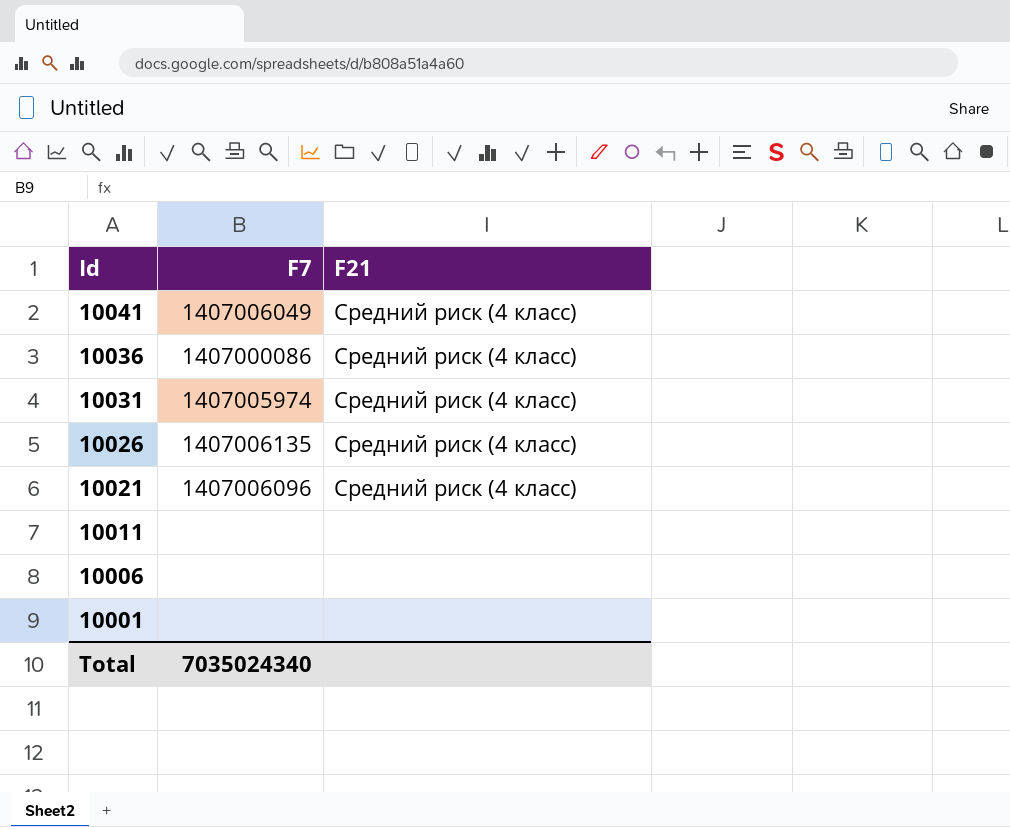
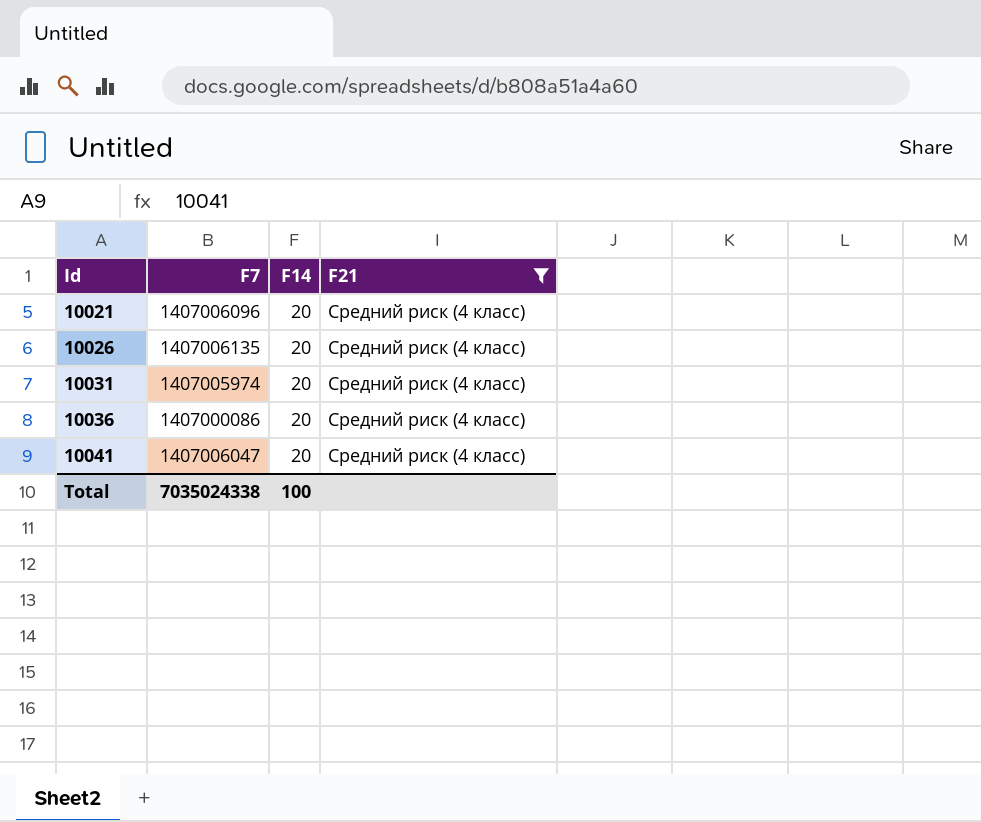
filter: none -> F21 = Средний риск (4 класс)
row order: Id descending -> Id ascending
column F14 | position: none -> 3
10041 | F7: 1407006049 -> 1407006047
Total | F7: 7035024340 -> 7035024338

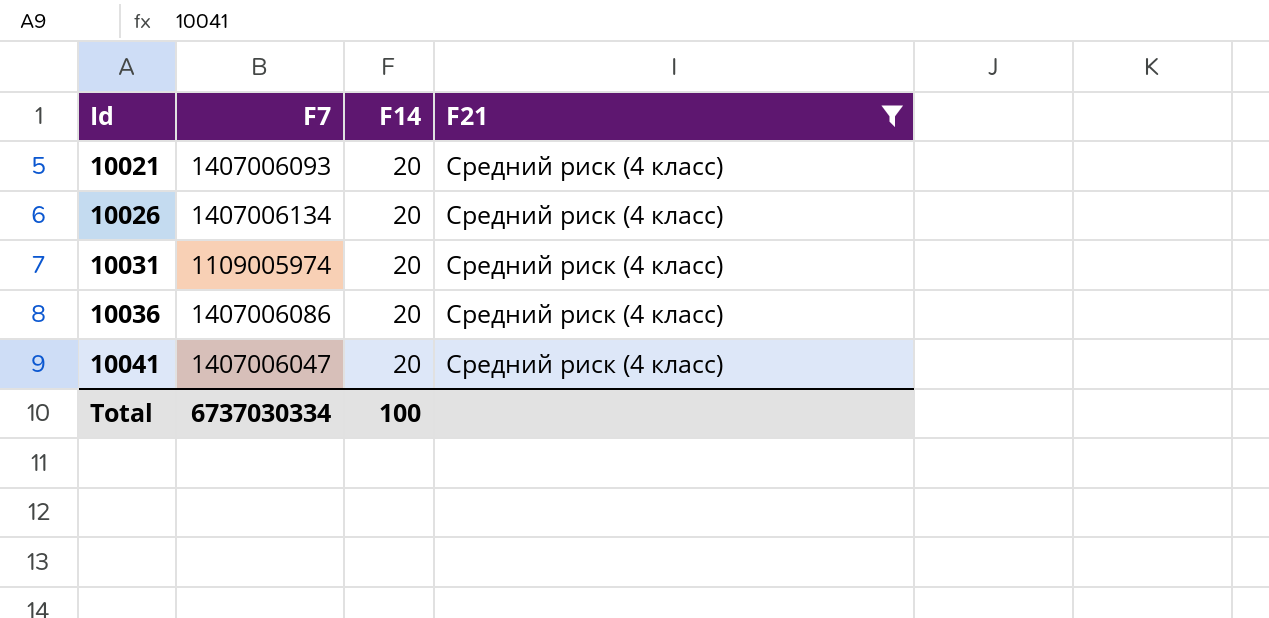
10021 | F7: 1407006096 -> 1407006093
10026 | F7: 1407006135 -> 1407006134
10031 | F7: 1407005974 -> 1109005974
10036 | F7: 1407000086 -> 1407006086
Total | F7: 7035024338 -> 6737030334

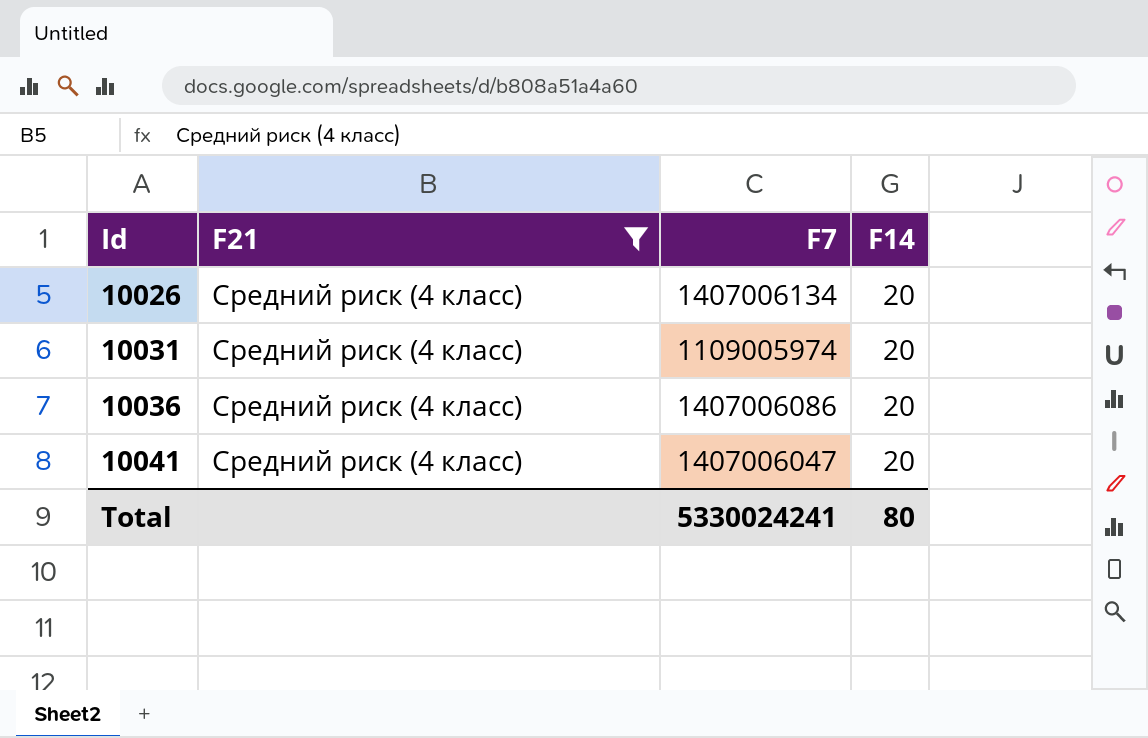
column F21 | position: 4 -> 2
row 10021: 1407006093 | 20 | Средний риск (4 класс) -> none
Total | F7: 6737030334 -> 5330024241
Total | F14: 100 -> 80

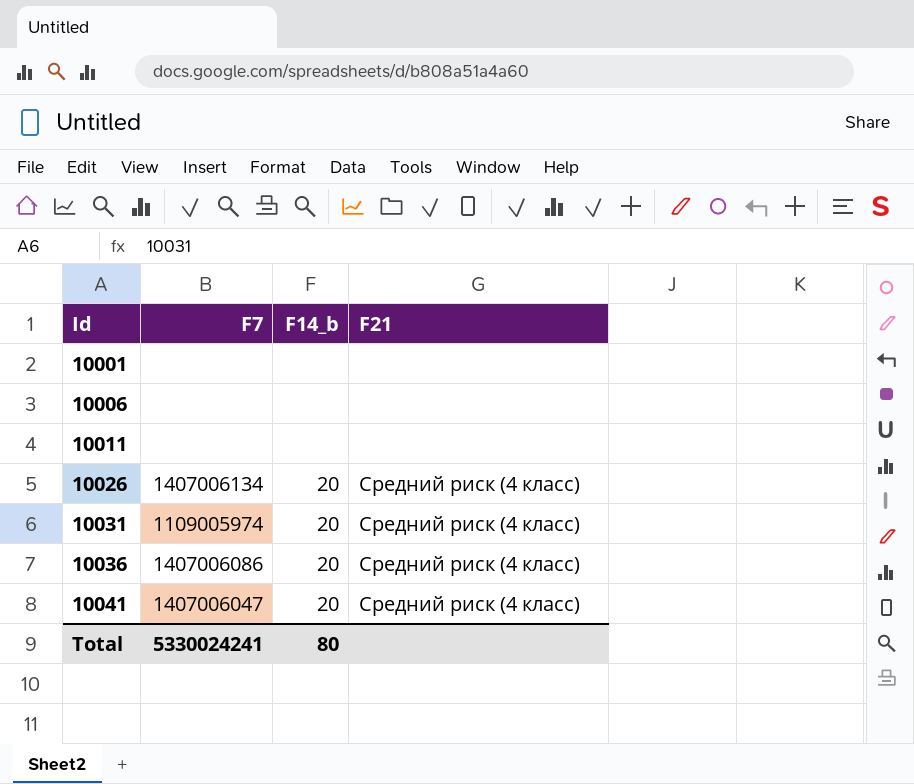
filter: F21 = Средний риск (4 класс) -> none
column name: F14 -> F14_b
column F21 | position: 2 -> 4

